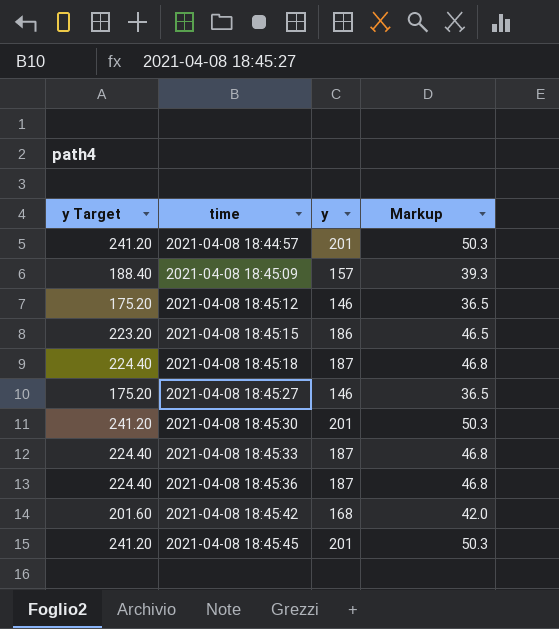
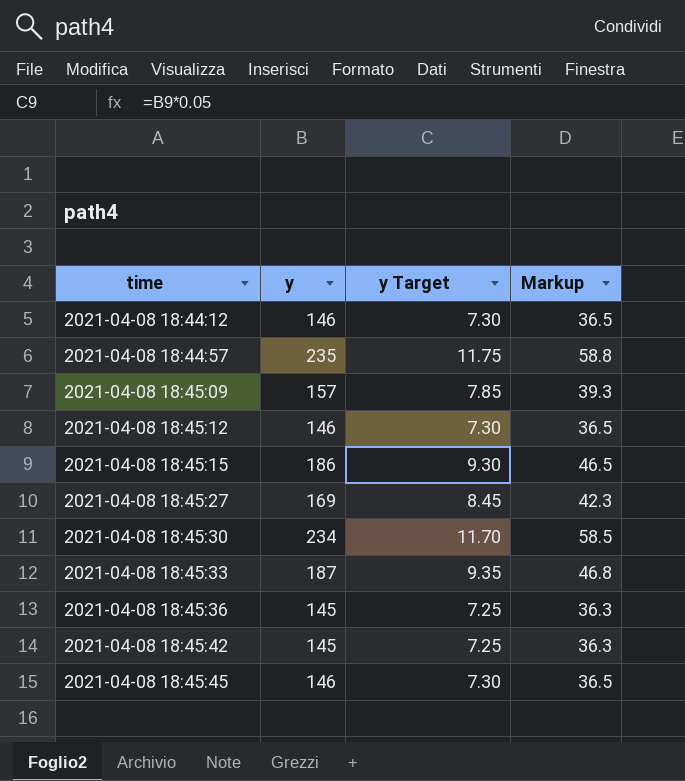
column y Target | formula: [y] * 1.2 -> [y] * 0.05
column y Target | position: 1 -> 3
row 2021-04-08 18:45:18: 224.40 | 187 | 46.8 -> none
row 2021-04-08 18:44:12: none -> 146 | 7.30 | 36.5
2021-04-08 18:44:57 | y: 201 -> 235
2021-04-08 18:44:57 | Markup: 50.3 -> 58.8
2021-04-08 18:45:27 | y: 146 -> 169
2021-04-08 18:45:27 | Markup: 36.5 -> 42.3
2021-04-08 18:45:30 | y: 201 -> 234
2021-04-08 18:45:30 | Markup: 50.3 -> 58.5
2021-04-08 18:45:36 | y: 187 -> 145
2021-04-08 18:45:36 | Markup: 46.8 -> 36.3
2021-04-08 18:45:42 | y: 168 -> 145
2021-04-08 18:45:42 | Markup: 42.0 -> 36.3
2021-04-08 18:45:45 | y: 201 -> 146
2021-04-08 18:45:45 | Markup: 50.3 -> 36.5

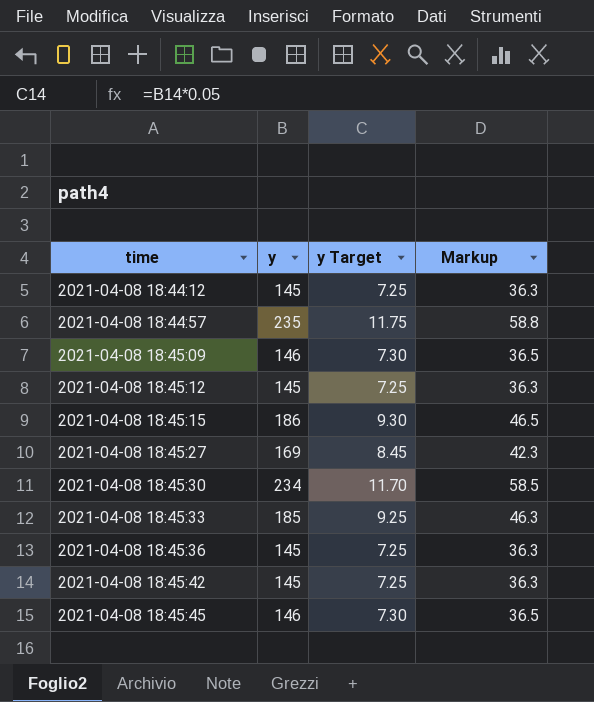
2021-04-08 18:44:12 | y: 146 -> 145
2021-04-08 18:44:12 | y Target: 7.30 -> 7.25
2021-04-08 18:44:12 | Markup: 36.5 -> 36.3
2021-04-08 18:45:09 | y: 157 -> 146
2021-04-08 18:45:09 | y Target: 7.85 -> 7.30
2021-04-08 18:45:09 | Markup: 39.3 -> 36.5
2021-04-08 18:45:12 | y: 146 -> 145
2021-04-08 18:45:12 | y Target: 7.30 -> 7.25
2021-04-08 18:45:12 | Markup: 36.5 -> 36.3
2021-04-08 18:45:33 | y: 187 -> 185
2021-04-08 18:45:33 | y Target: 9.35 -> 9.25
2021-04-08 18:45:33 | Markup: 46.8 -> 46.3

